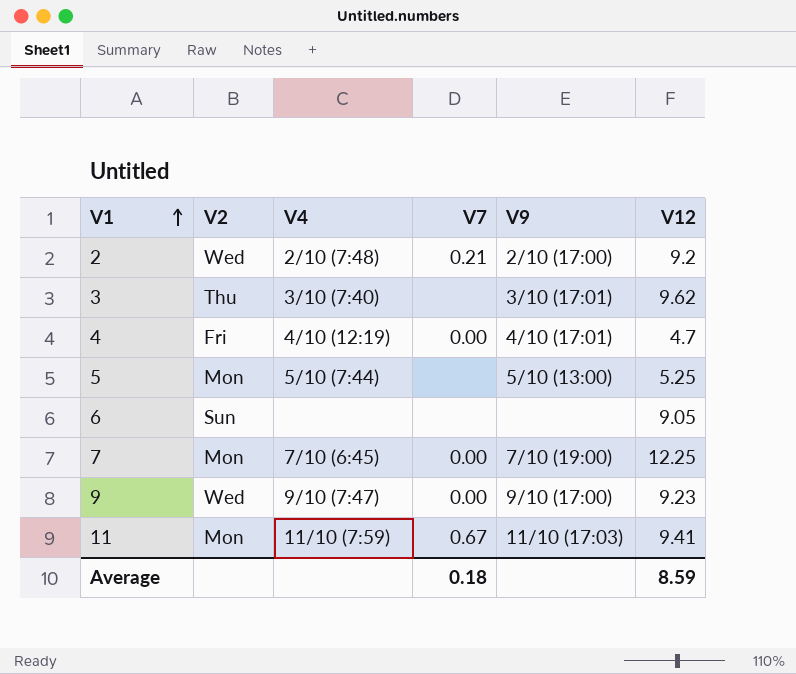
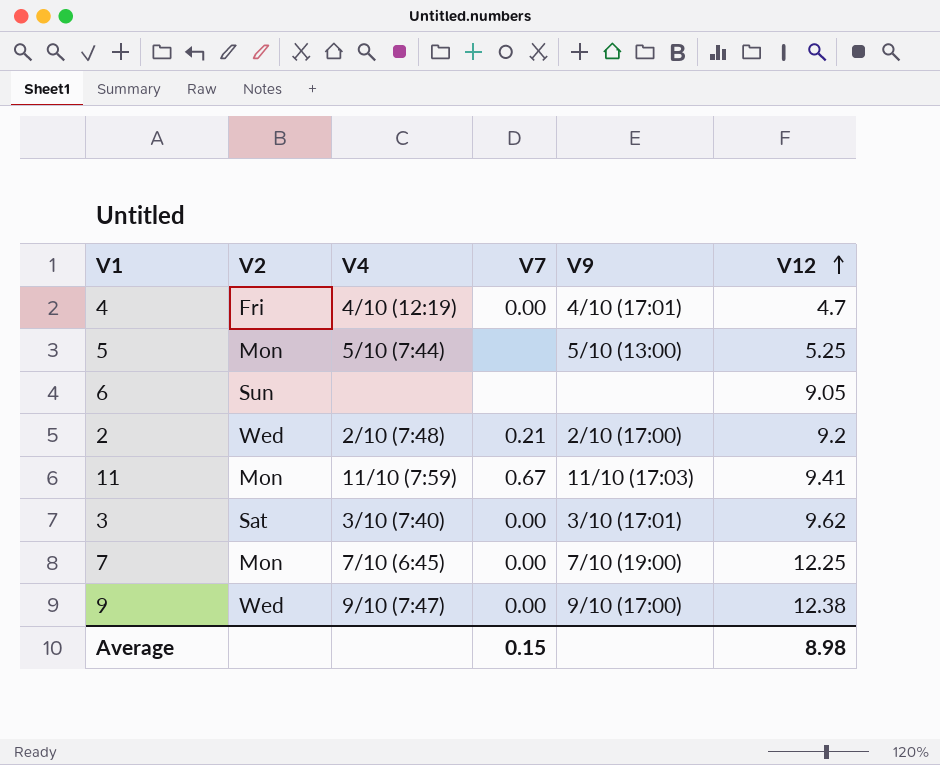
row order: V1 ascending -> V12 ascending
3 | V2: Thu -> Sat
3 | V7: none -> 0.00
9 | V12: 9.23 -> 12.38
Average | V7: 0.18 -> 0.15
Average | V12: 8.59 -> 8.98

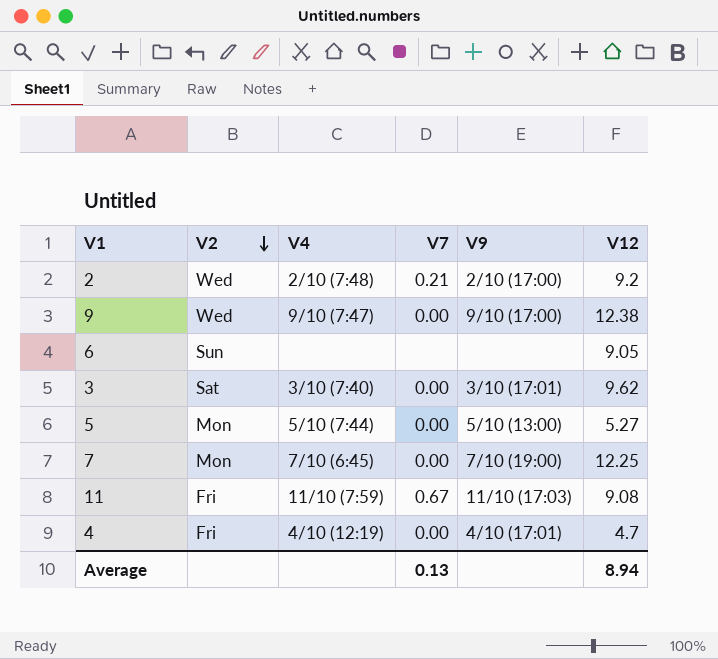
row order: V12 ascending -> V2 descending
5 | V7: none -> 0.00
5 | V12: 5.25 -> 5.27
11 | V2: Mon -> Fri
11 | V12: 9.41 -> 9.08
Average | V7: 0.15 -> 0.13
Average | V12: 8.98 -> 8.94

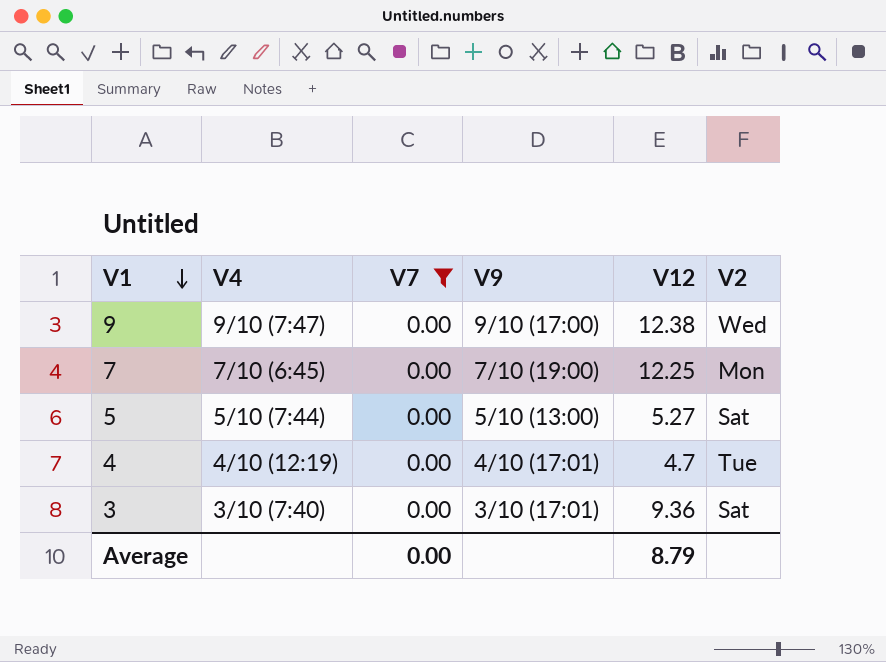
filter: none -> V7 = 0.00
row order: V2 descending -> V1 descending
column V2 | position: 2 -> 6
5 | V2: Mon -> Sat
4 | V2: Fri -> Tue
3 | V12: 9.62 -> 9.36
Average | V7: 0.13 -> 0.00
Average | V12: 8.94 -> 8.79

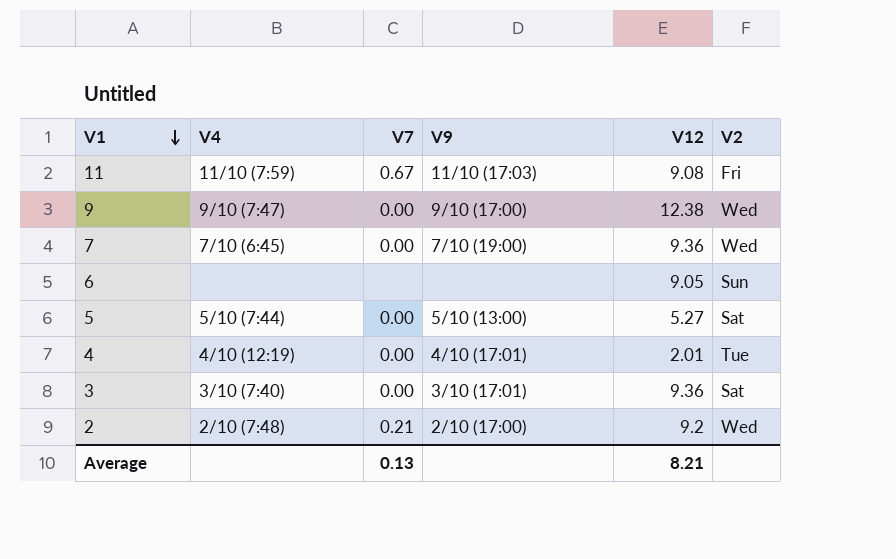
filter: V7 = 0.00 -> none
7 | V12: 12.25 -> 9.36
7 | V2: Mon -> Wed
4 | V12: 4.7 -> 2.01
Average | V7: 0.00 -> 0.13
Average | V12: 8.79 -> 8.21

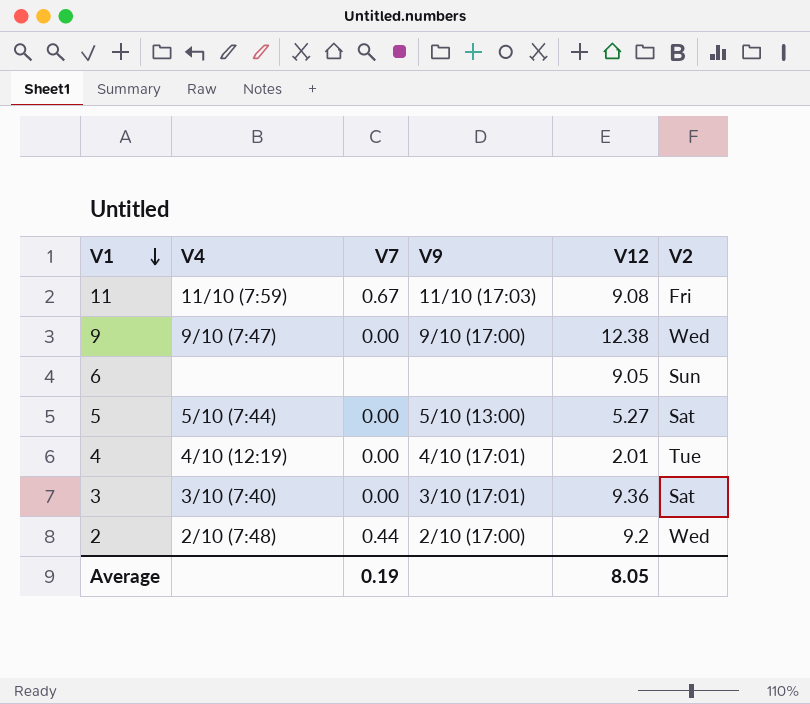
row 7: 7/10 (6:45) | 0.00 | 7/10 (19:00) | 9.36 | Wed -> none
2 | V7: 0.21 -> 0.44
Average | V7: 0.13 -> 0.19
Average | V12: 8.21 -> 8.05

